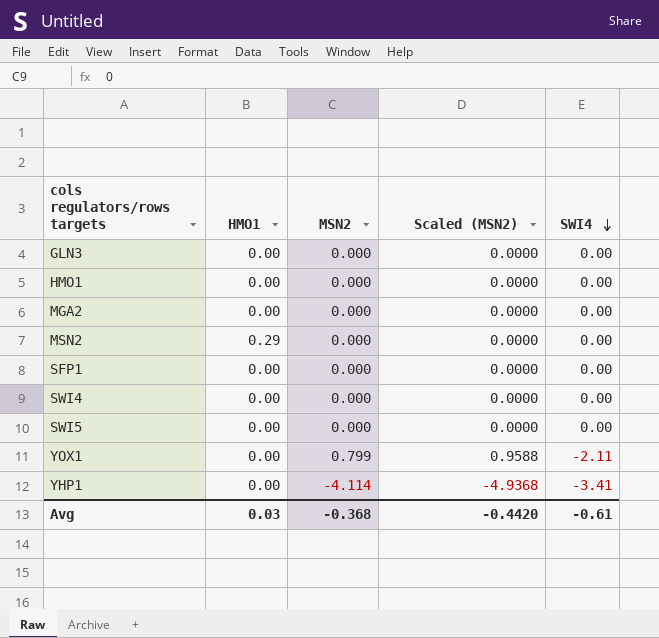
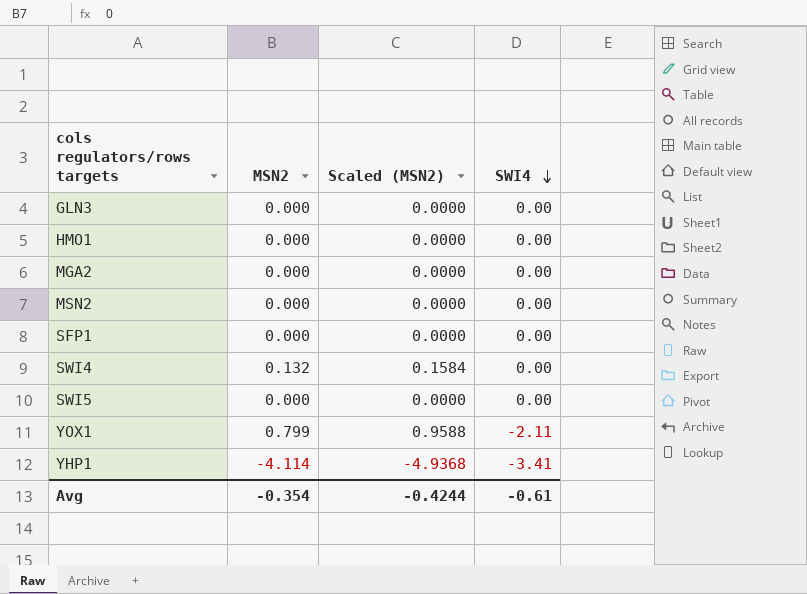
column HMO1 | position: 2 -> none
SWI4 | MSN2: 0.000 -> 0.132
SWI4 | Scaled (MSN2): 0.0000 -> 0.1584
Avg | MSN2: -0.368 -> -0.354
Avg | Scaled (MSN2): -0.4420 -> -0.4244

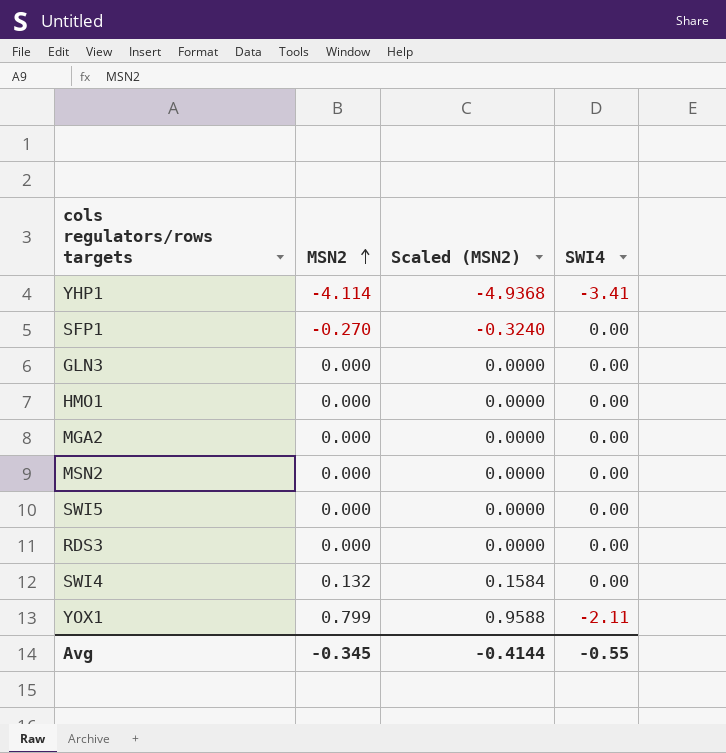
row order: SWI4 descending -> MSN2 ascending
SFP1 | MSN2: 0.000 -> -0.270
SFP1 | Scaled (MSN2): 0.0000 -> -0.3240
row RDS3: none -> 0.000 | 0.0000 | 0.00
Avg | MSN2: -0.354 -> -0.345
Avg | Scaled (MSN2): -0.4244 -> -0.4144
Avg | SWI4: -0.61 -> -0.55

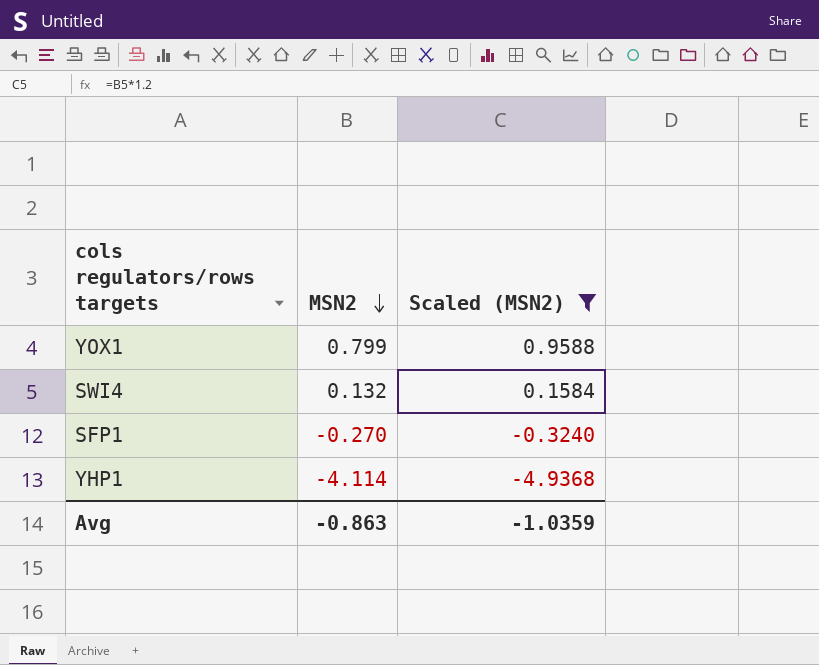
filter: none -> Scaled (MSN2) != 0.0000
row order: MSN2 ascending -> MSN2 descending
column SWI4 | position: 4 -> none
Avg | MSN2: -0.345 -> -0.863
Avg | Scaled (MSN2): -0.4144 -> -1.0359

